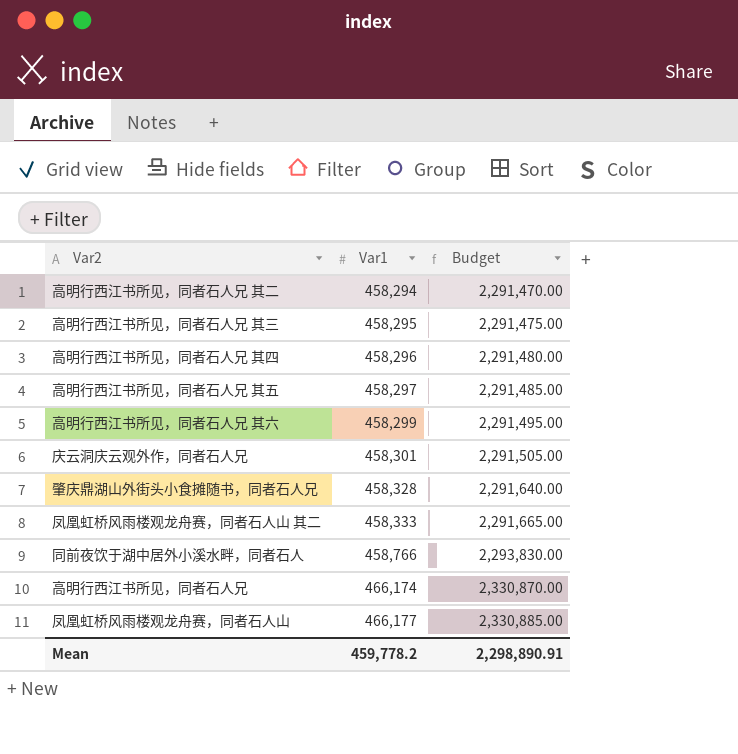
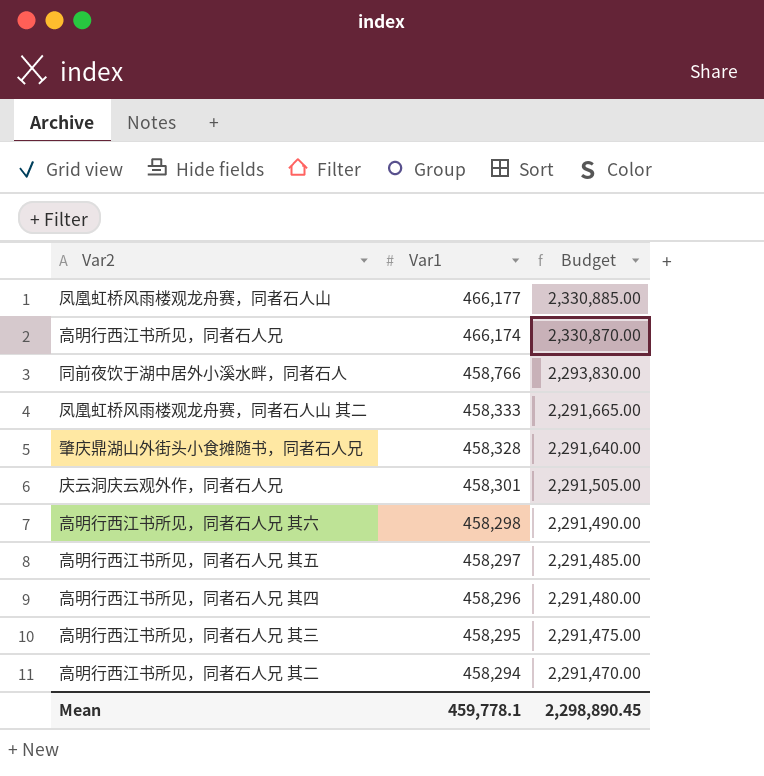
row order: Var1 ascending -> Var1 descending
高明行西江书所见，同者石人兄 其六 | Var1: 458,299 -> 458,298
高明行西江书所见，同者石人兄 其六 | Budget: 2,291,495.00 -> 2,291,490.00
Mean | Var1: 459,778.2 -> 459,778.1
Mean | Budget: 2,298,890.91 -> 2,298,890.45

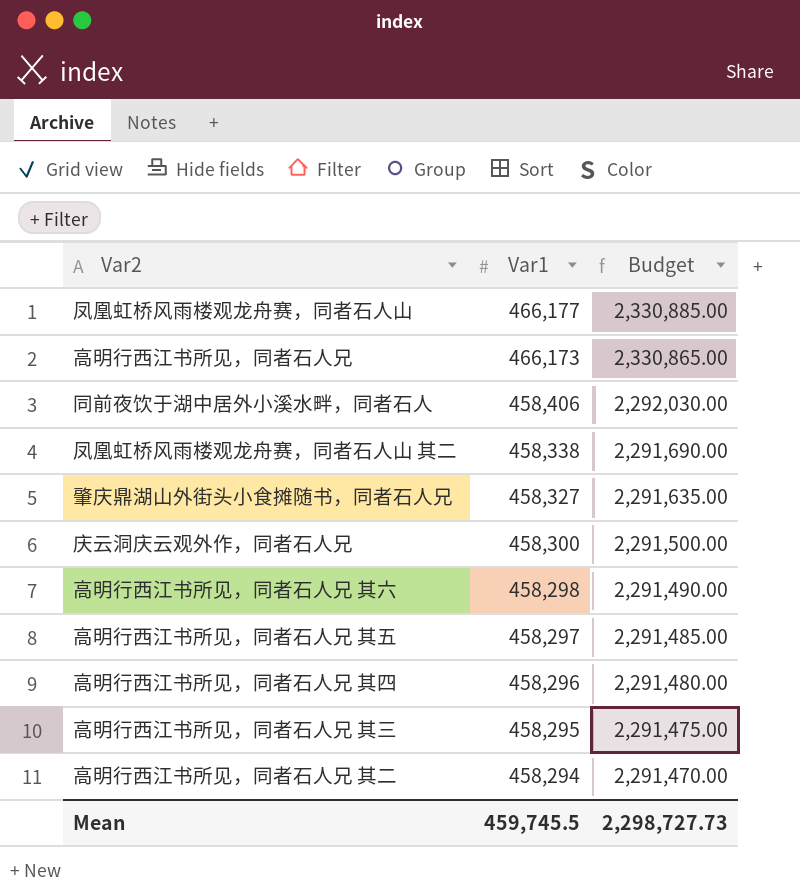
高明行西江书所见，同者石人兄 | Var1: 466,174 -> 466,173
高明行西江书所见，同者石人兄 | Budget: 2,330,870.00 -> 2,330,865.00
同前夜饮于湖中居外小溪水畔，同者石人 | Var1: 458,766 -> 458,406
同前夜饮于湖中居外小溪水畔，同者石人 | Budget: 2,293,830.00 -> 2,292,030.00
凤凰虹桥风雨楼观龙舟赛，同者石人山 其二 | Var1: 458,333 -> 458,338
凤凰虹桥风雨楼观龙舟赛，同者石人山 其二 | Budget: 2,291,665.00 -> 2,291,690.00
肇庆鼎湖山外街头小食摊随书，同者石人兄 | Var1: 458,328 -> 458,327
肇庆鼎湖山外街头小食摊随书，同者石人兄 | Budget: 2,291,640.00 -> 2,291,635.00
庆云洞庆云观外作，同者石人兄 | Var1: 458,301 -> 458,300
庆云洞庆云观外作，同者石人兄 | Budget: 2,291,505.00 -> 2,291,500.00
Mean | Var1: 459,778.1 -> 459,745.5
Mean | Budget: 2,298,890.45 -> 2,298,727.73

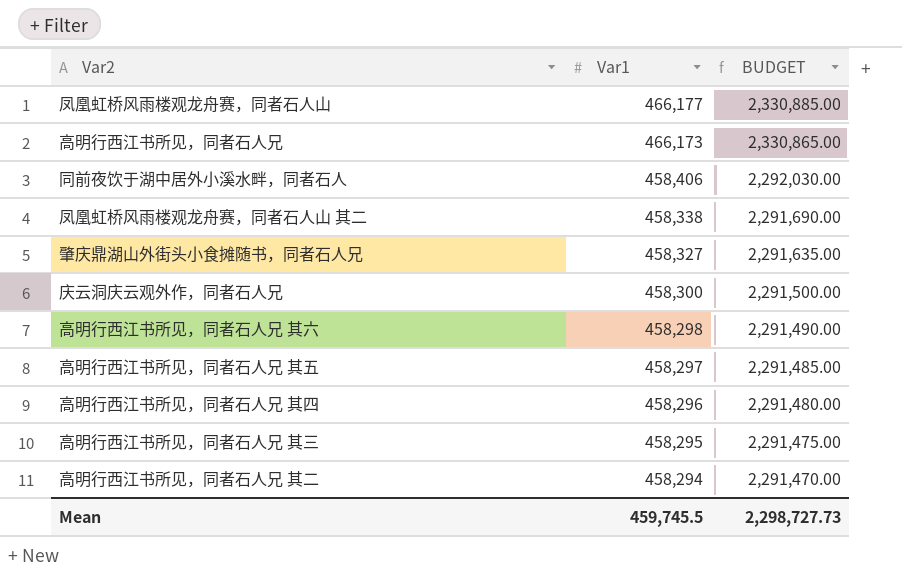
column name: Budget -> BUDGET

